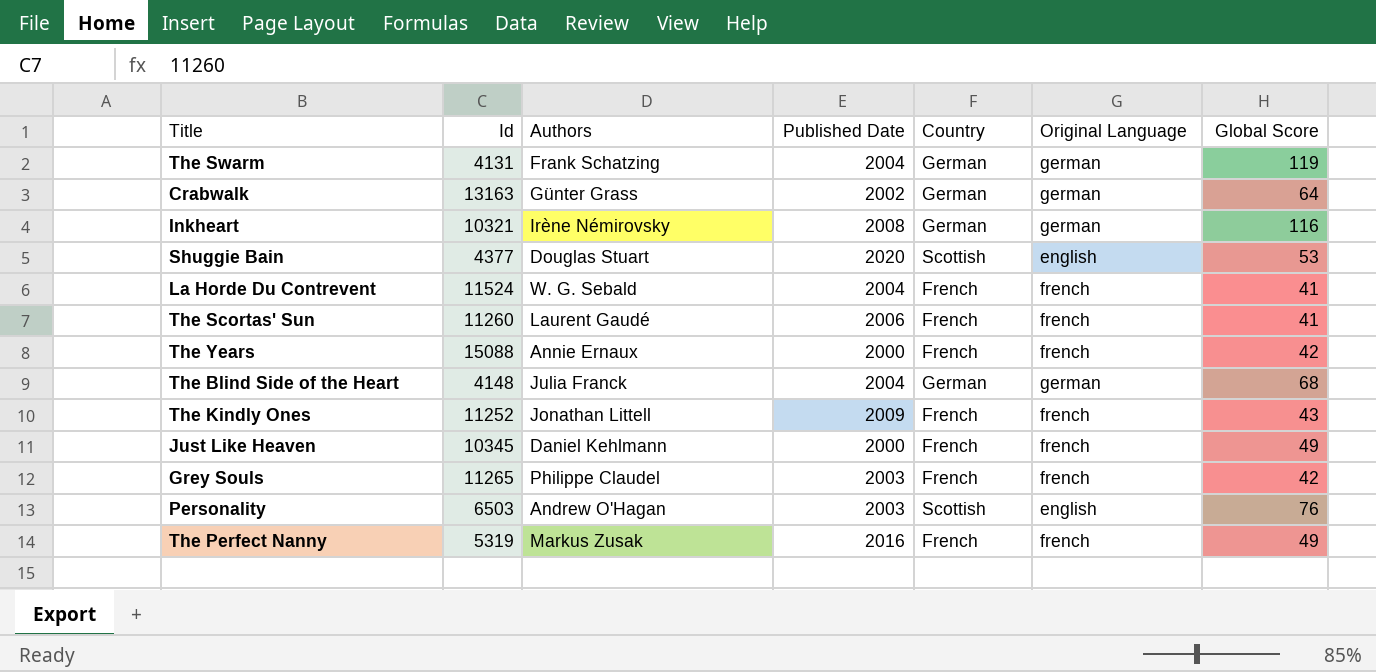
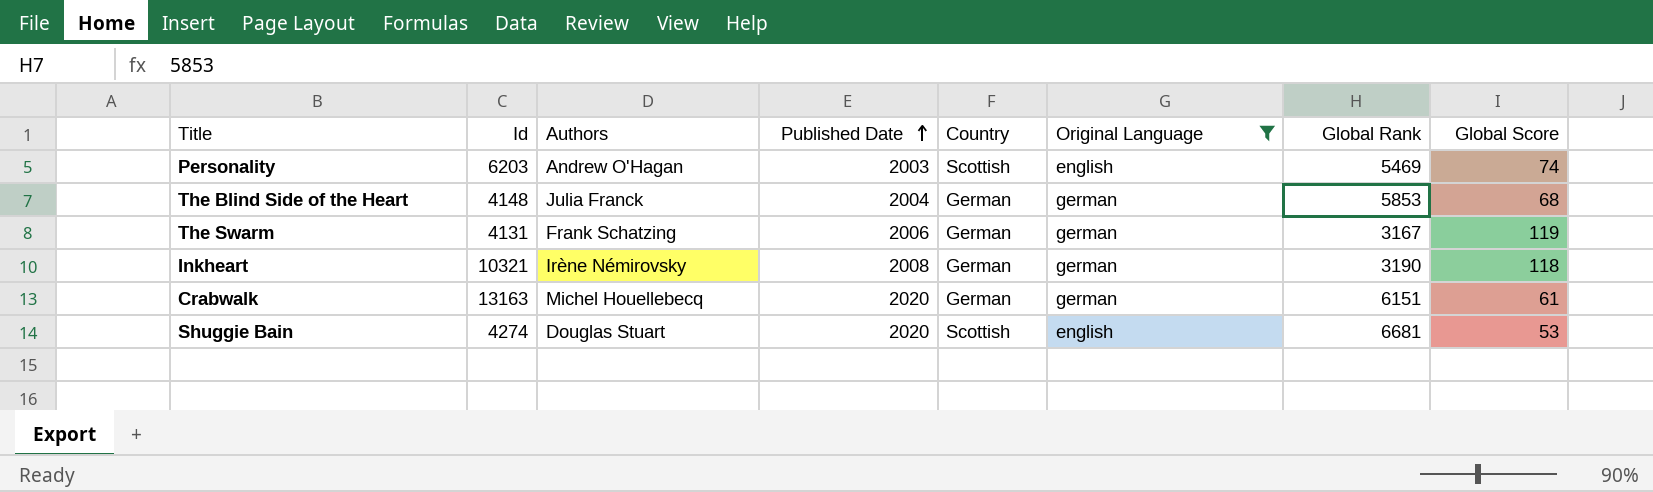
filter: none -> Original Language != french
row order: none -> Published Date ascending
column Global Rank | position: none -> 7
Personality | Id: 6503 -> 6203
Personality | Global Score: 76 -> 74
The Swarm | Published Date: 2004 -> 2006
Inkheart | Global Score: 116 -> 118
Crabwalk | Authors: Günter Grass -> Michel Houellebecq
Crabwalk | Published Date: 2002 -> 2020
Crabwalk | Global Score: 64 -> 61
Shuggie Bain | Id: 4377 -> 4274

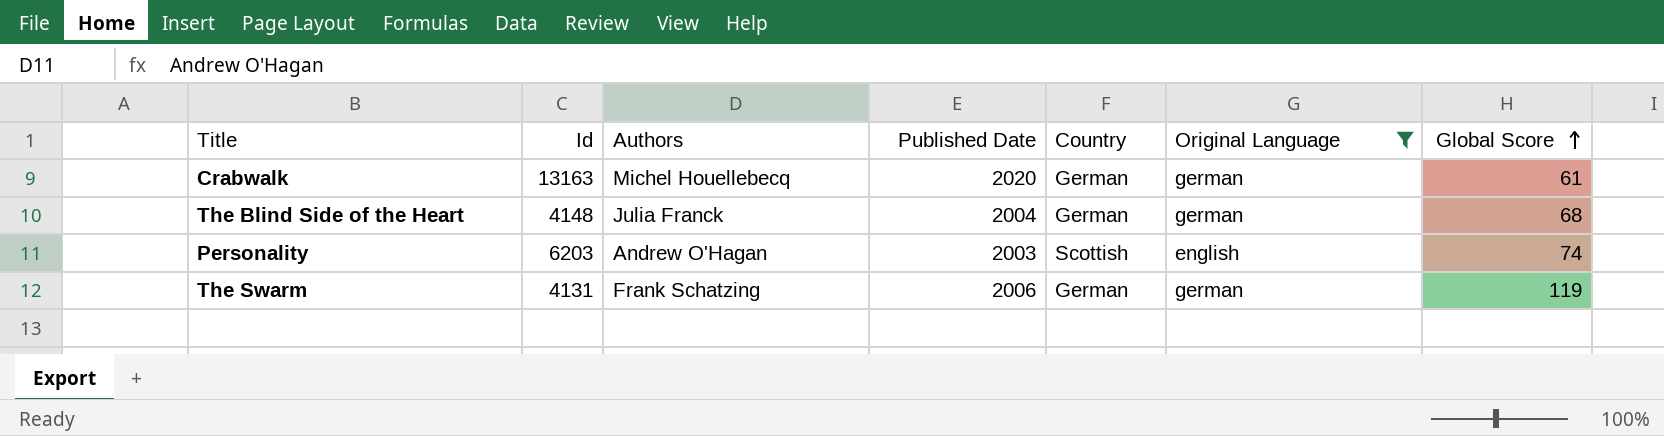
row order: Published Date ascending -> Global Score ascending
column Global Rank | position: 7 -> none
row Inkheart: 10321 | Irène Némirovsky | 2008 | German | german | 3190 | 118 -> none
row Shuggie Bain: 4274 | Douglas Stuart | 2020 | Scottish | english | 6681 | 53 -> none

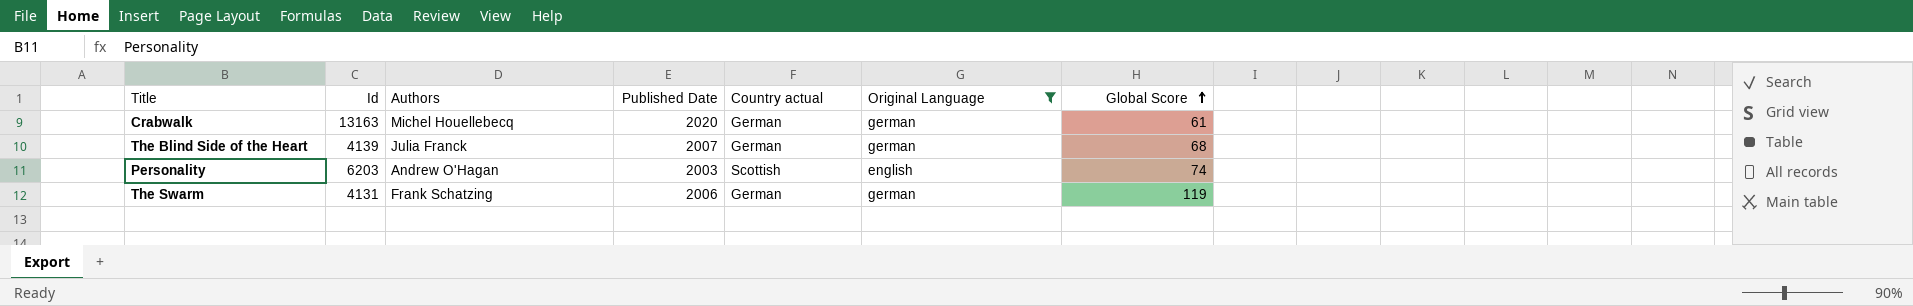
column name: Country -> Country actual
The Blind Side of the Heart | Id: 4148 -> 4139
The Blind Side of the Heart | Published Date: 2004 -> 2007

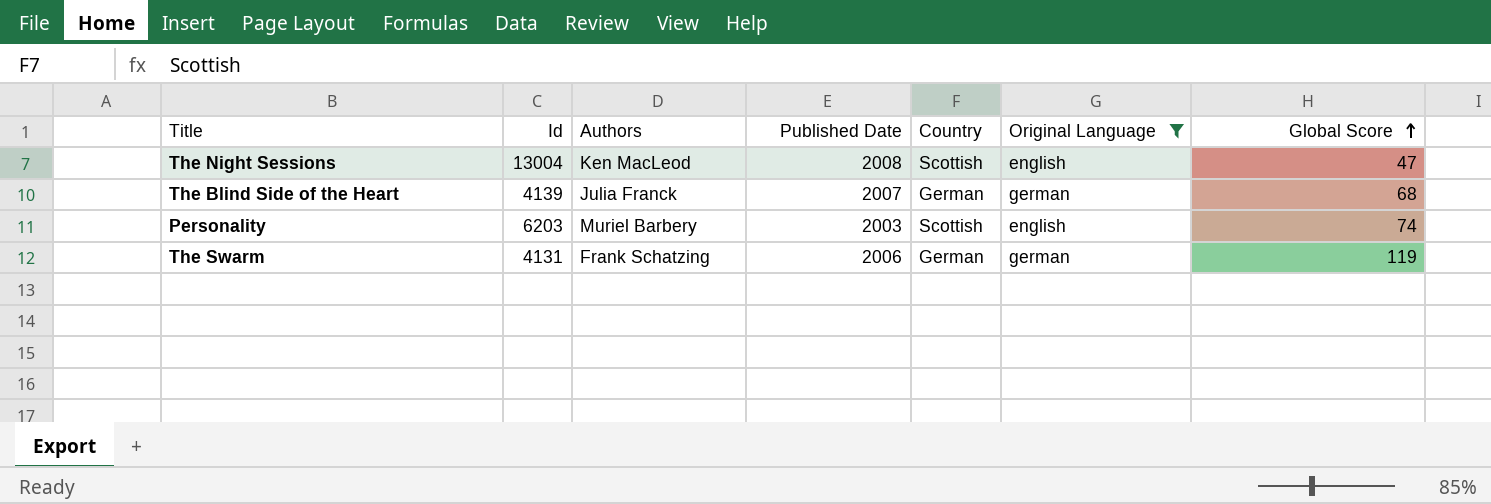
column name: Country actual -> Country
row Crabwalk: 13163 | Michel Houellebecq | 2020 | German | german | 61 -> none
row The Night Sessions: none -> 13004 | Ken MacLeod | 2008 | Scottish | english | 47
Personality | Authors: Andrew O'Hagan -> Muriel Barbery

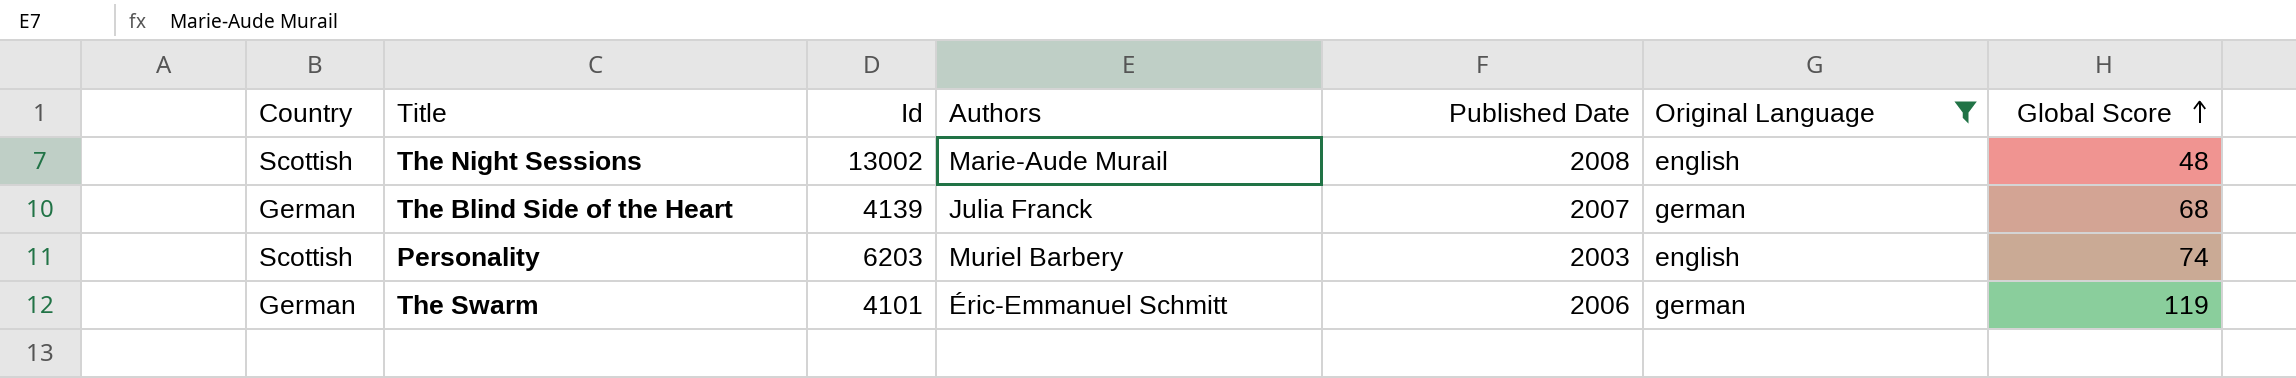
column Country | position: 5 -> 1
The Night Sessions | Id: 13004 -> 13002
The Night Sessions | Authors: Ken MacLeod -> Marie-Aude Murail
The Night Sessions | Global Score: 47 -> 48
The Swarm | Id: 4131 -> 4101
The Swarm | Authors: Frank Schatzing -> Éric-Emmanuel Schmitt

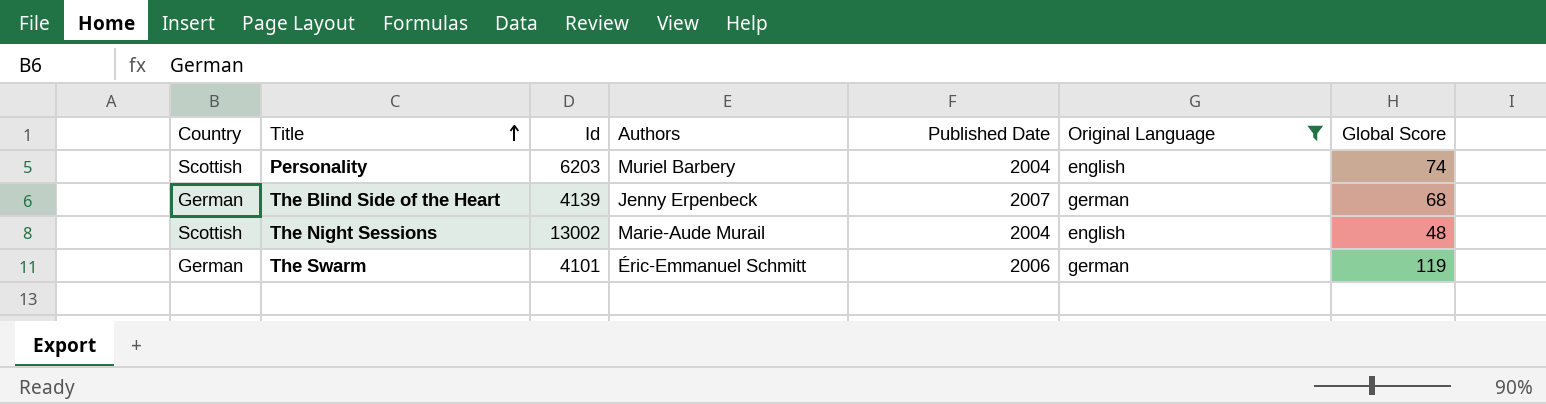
row order: Global Score ascending -> Title ascending
Personality | Published Date: 2003 -> 2004
The Blind Side of the Heart | Authors: Julia Franck -> Jenny Erpenbeck
The Night Sessions | Published Date: 2008 -> 2004

